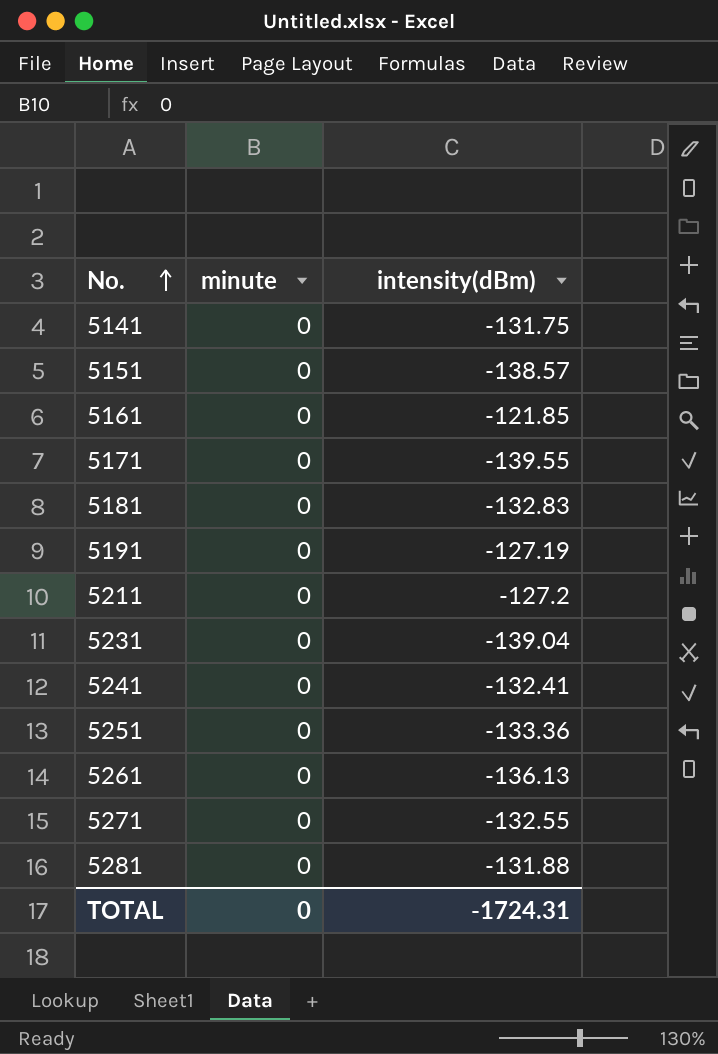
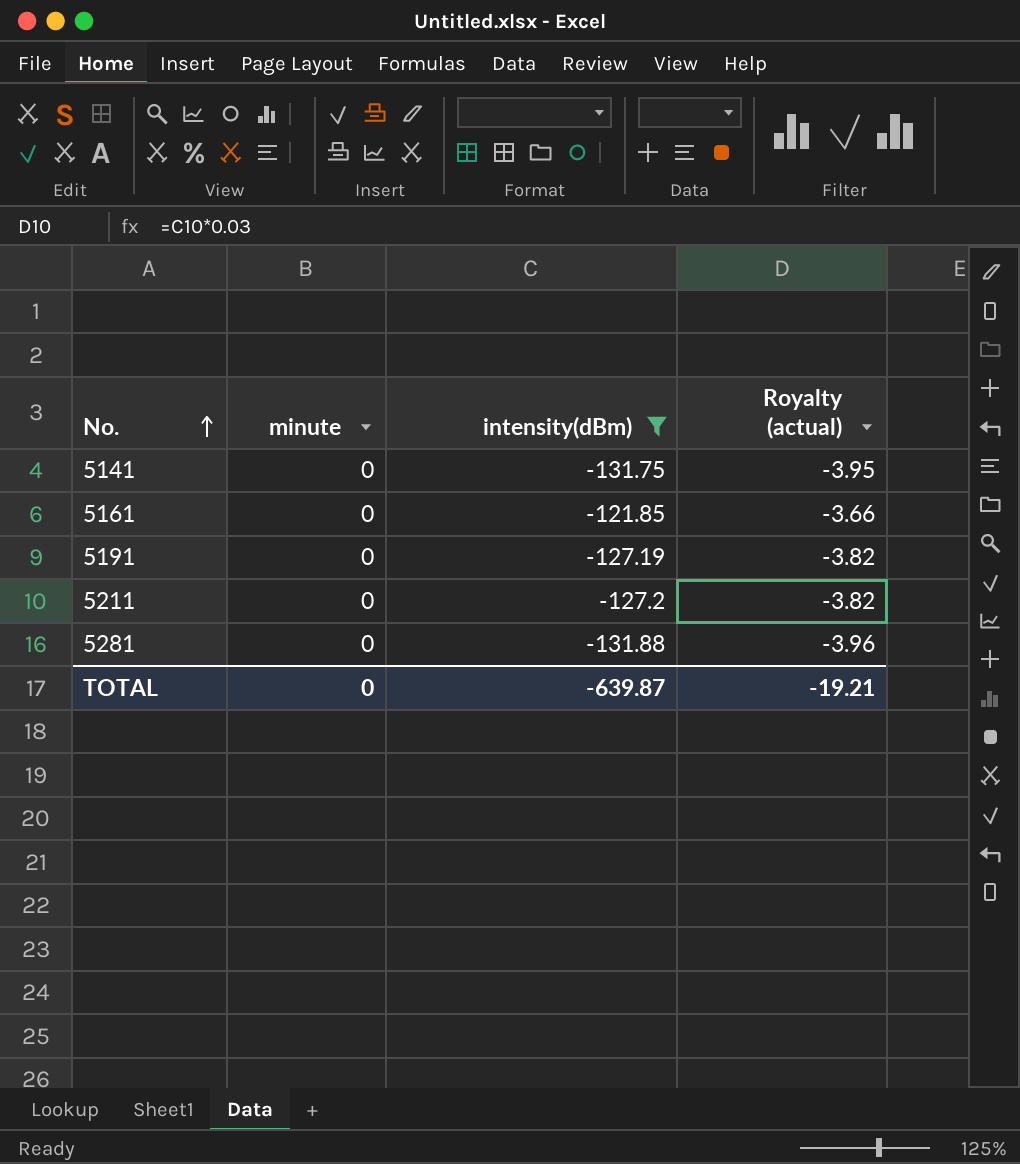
filter: none -> intensity(dBm) >= -131.88
column Royalty (actual) | formula: none -> [intensity(dBm)] * 0.03
TOTAL | intensity(dBm): -1724.31 -> -639.87

